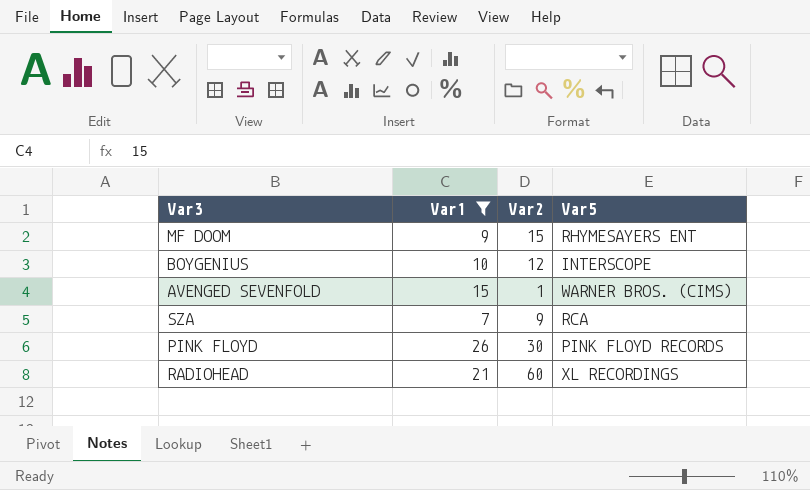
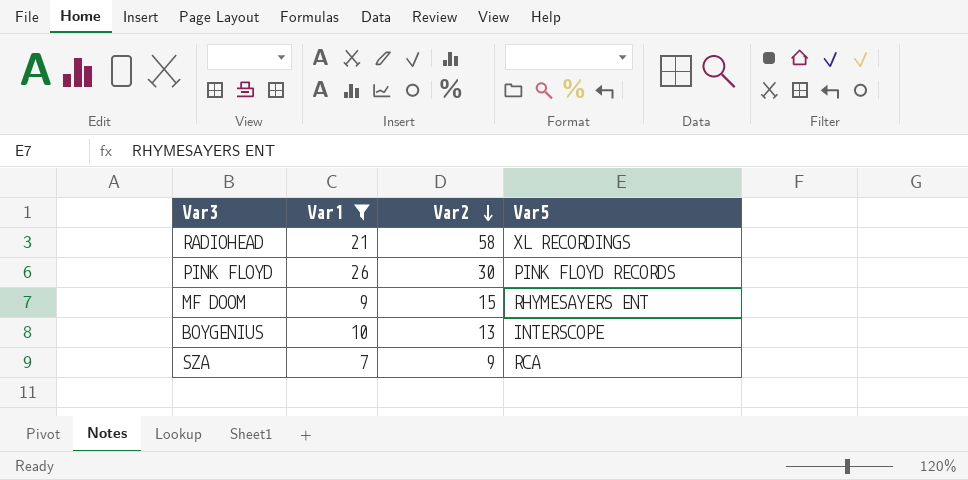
row order: none -> Var2 descending
row AVENGED SEVENFOLD: 15 | 1 | WARNER BROS. (CIMS) -> none
RADIOHEAD | Var2: 60 -> 58
BOYGENIUS | Var2: 12 -> 13

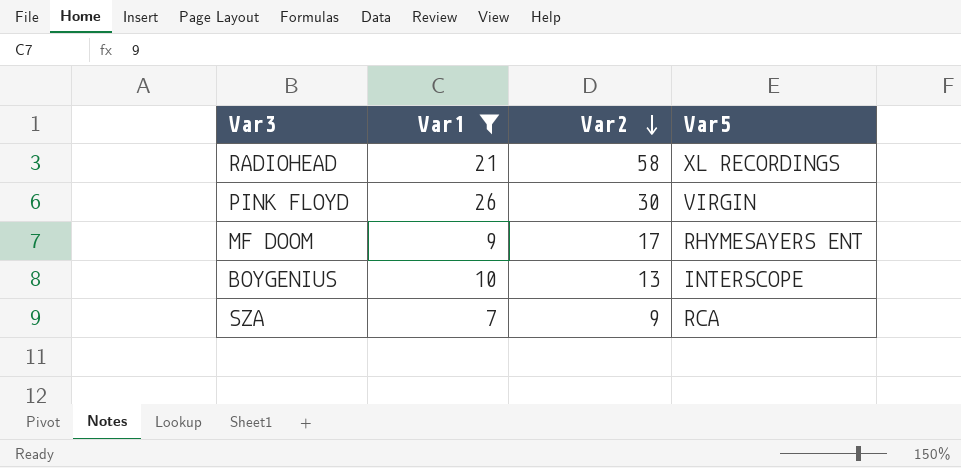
PINK FLOYD | Var5: PINK FLOYD RECORDS -> VIRGIN
MF DOOM | Var2: 15 -> 17

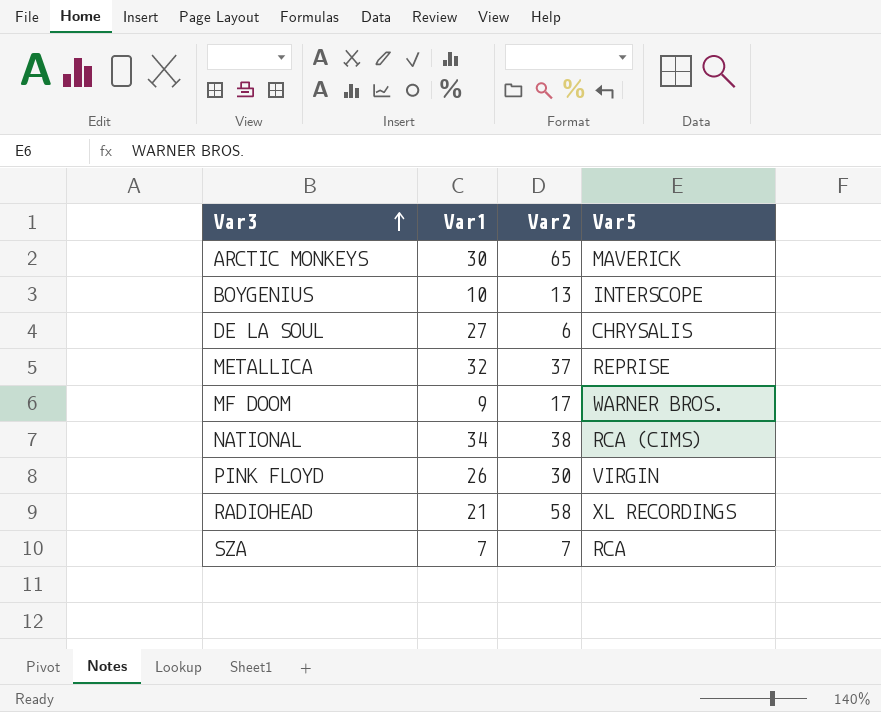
filter: Var1 <= 26 -> none
row order: Var2 descending -> Var3 ascending
MF DOOM | Var5: RHYMESAYERS ENT -> WARNER BROS.
SZA | Var2: 9 -> 7

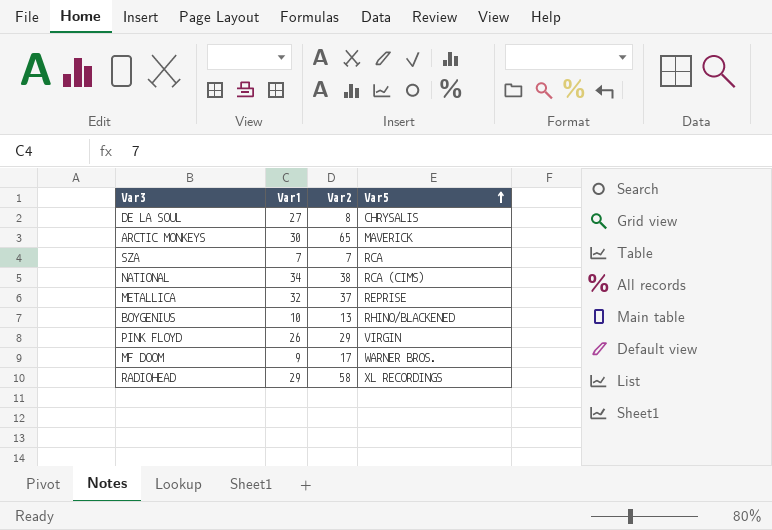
row order: Var3 ascending -> Var5 ascending
DE LA SOUL | Var2: 6 -> 8
BOYGENIUS | Var5: INTERSCOPE -> RHINO/BLACKENED
PINK FLOYD | Var2: 30 -> 29
RADIOHEAD | Var1: 21 -> 29

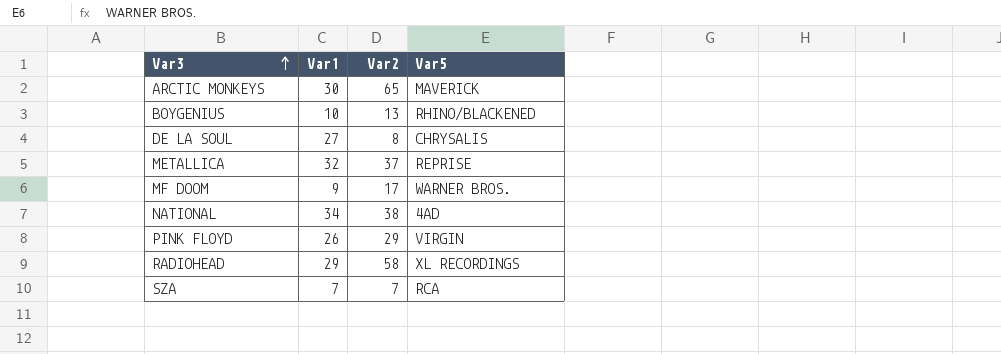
row order: Var5 ascending -> Var3 ascending
NATIONAL | Var5: RCA (CIMS) -> 4AD

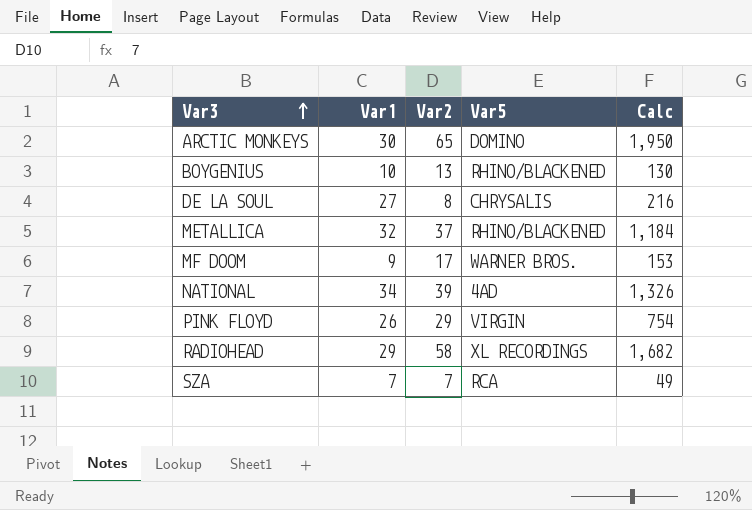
column Calc | formula: none -> [Var1] * [Var2]
ARCTIC MONKEYS | Var5: MAVERICK -> DOMINO
METALLICA | Var5: REPRISE -> RHINO/BLACKENED
NATIONAL | Var2: 38 -> 39

